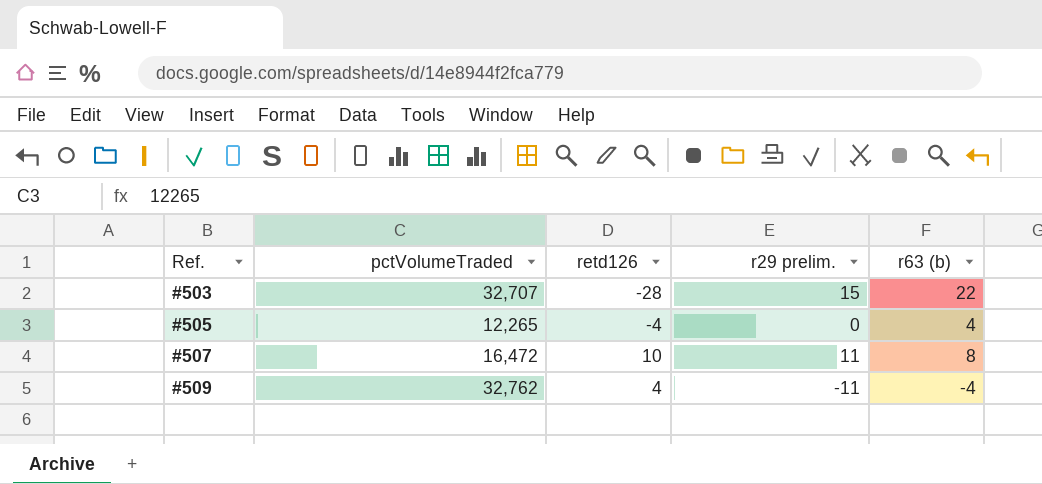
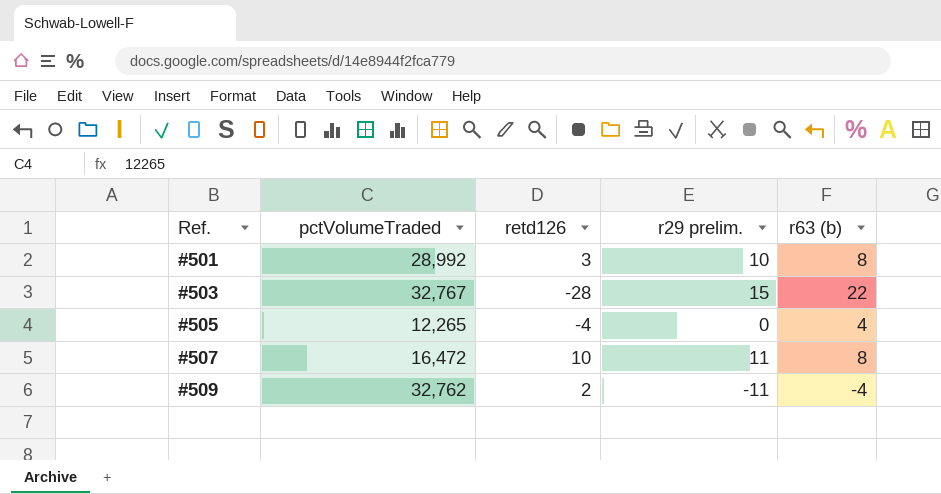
row #501: none -> 28,992 | 3 | 10 | 8
#503 | pctVolumeTraded: 32,707 -> 32,767
#509 | retd126: 4 -> 2

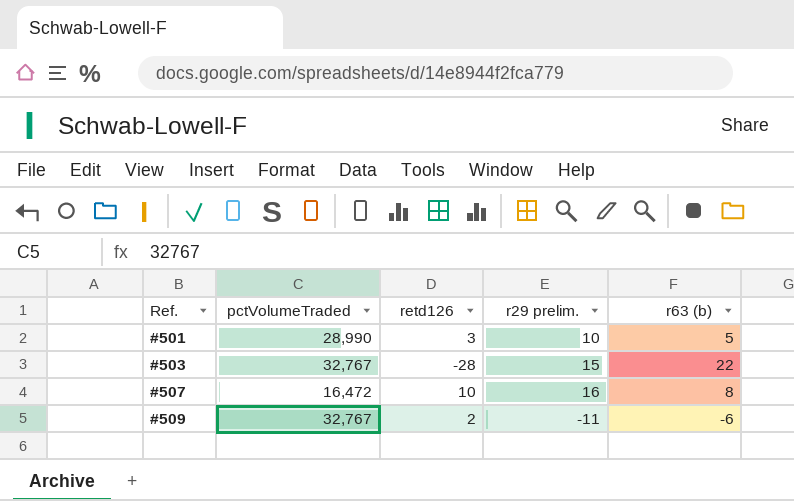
row #505: 12,265 | -4 | 0 | 4 -> none
#501 | pctVolumeTraded: 28,992 -> 28,990
#501 | r63 (b): 8 -> 5
#507 | r29 prelim.: 11 -> 16
#509 | pctVolumeTraded: 32,762 -> 32,767
#509 | r63 (b): -4 -> -6

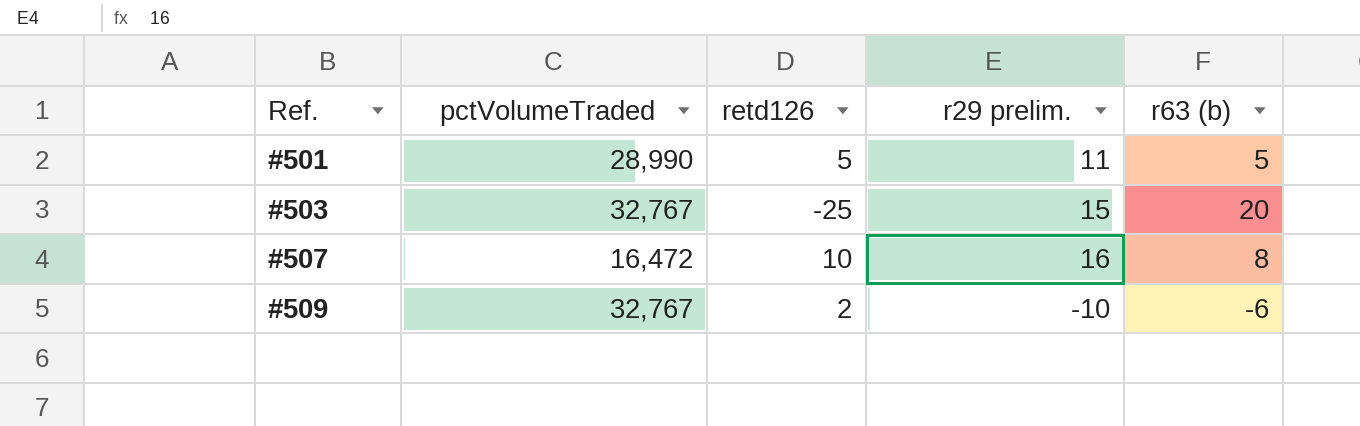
#501 | retd126: 3 -> 5
#501 | r29 prelim.: 10 -> 11
#503 | retd126: -28 -> -25
#503 | r63 (b): 22 -> 20
#509 | r29 prelim.: -11 -> -10

